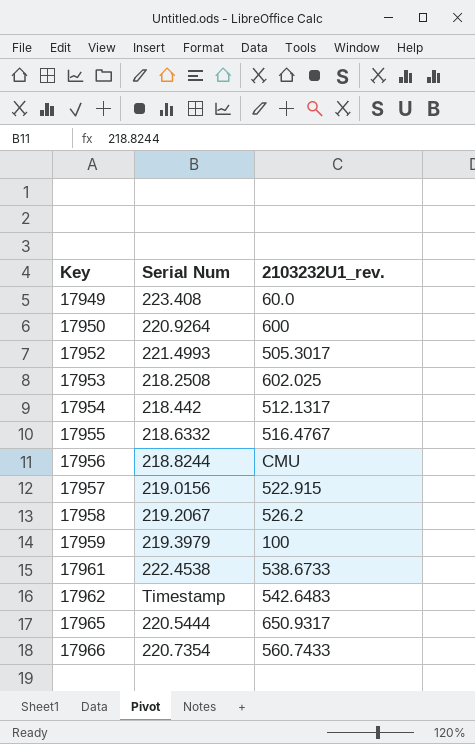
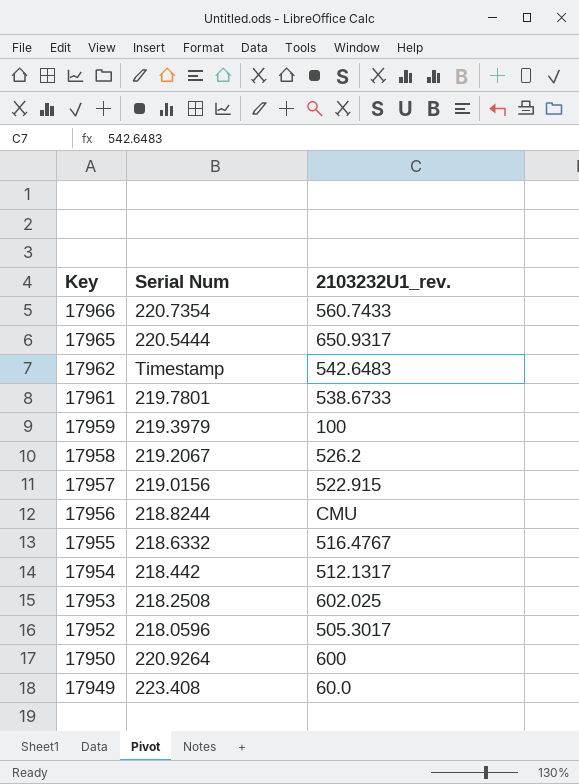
row order: Key ascending -> Key descending
17961 | Serial Num: 222.4538 -> 219.7801
17952 | Serial Num: 221.4993 -> 218.0596

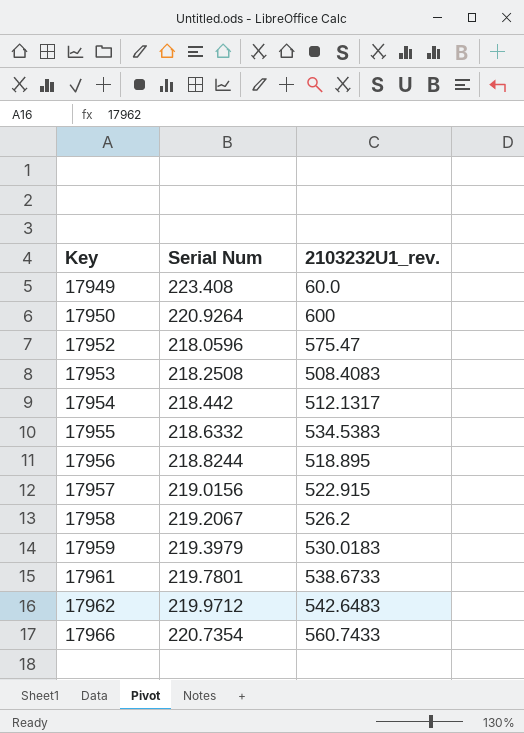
row order: Key descending -> Key ascending
row 17965: 220.5444 | 650.9317 -> none
17952 | 2103232U1_rev.: 505.3017 -> 575.47
17953 | 2103232U1_rev.: 602.025 -> 508.4083
17955 | 2103232U1_rev.: 516.4767 -> 534.5383
17956 | 2103232U1_rev.: CMU -> 518.895
17959 | 2103232U1_rev.: 100 -> 530.0183
17962 | Serial Num: Timestamp -> 219.9712

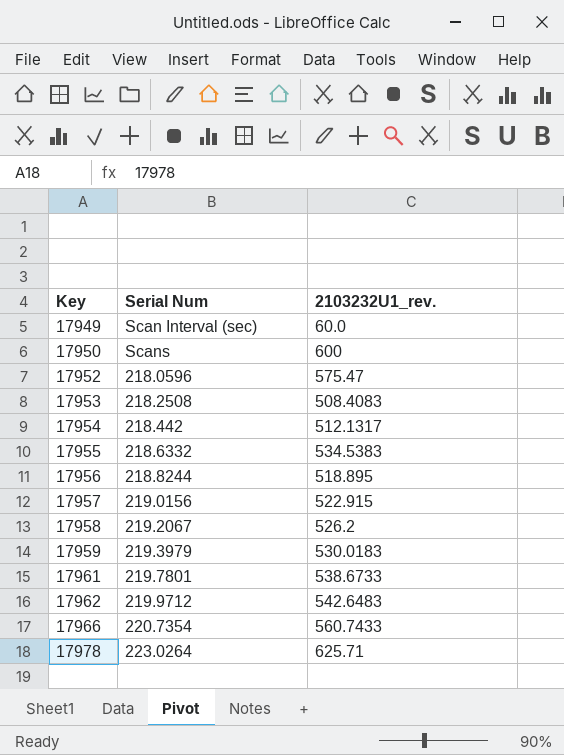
17949 | Serial Num: 223.408 -> Scan Interval (sec)
17950 | Serial Num: 220.9264 -> Scans
row 17978: none -> 223.0264 | 625.71

